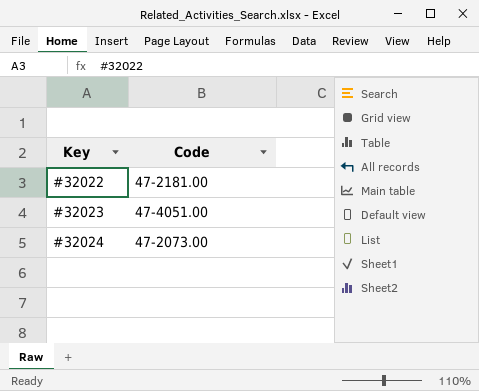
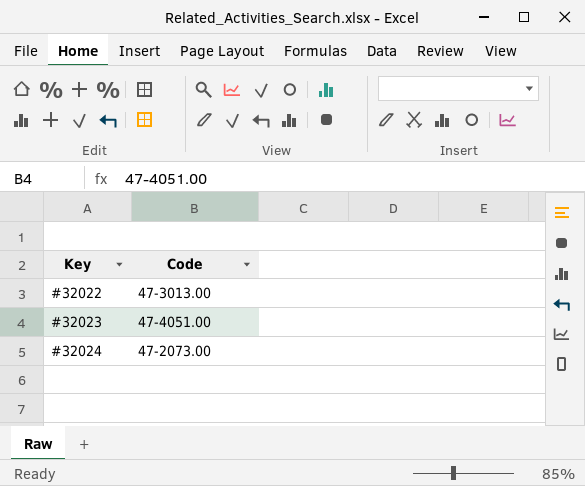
#32022 | Code: 47-2181.00 -> 47-3013.00

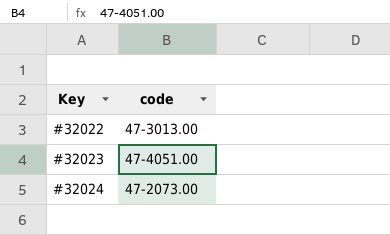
column name: Code -> code

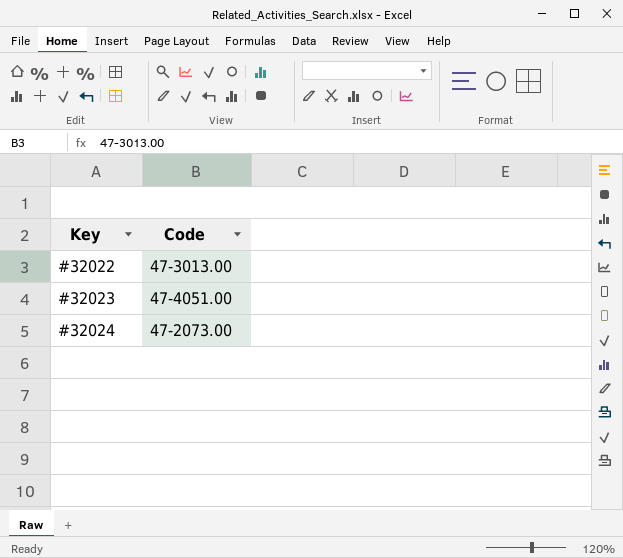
column name: code -> Code

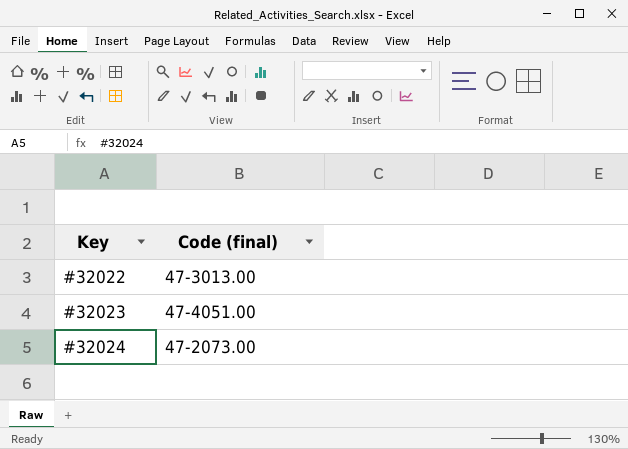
column name: Code -> Code (final)

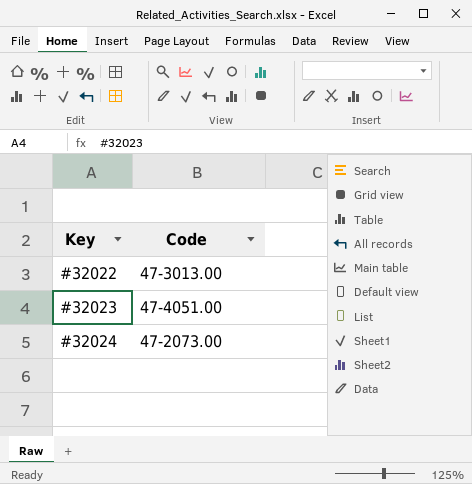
column name: Code (final) -> Code

